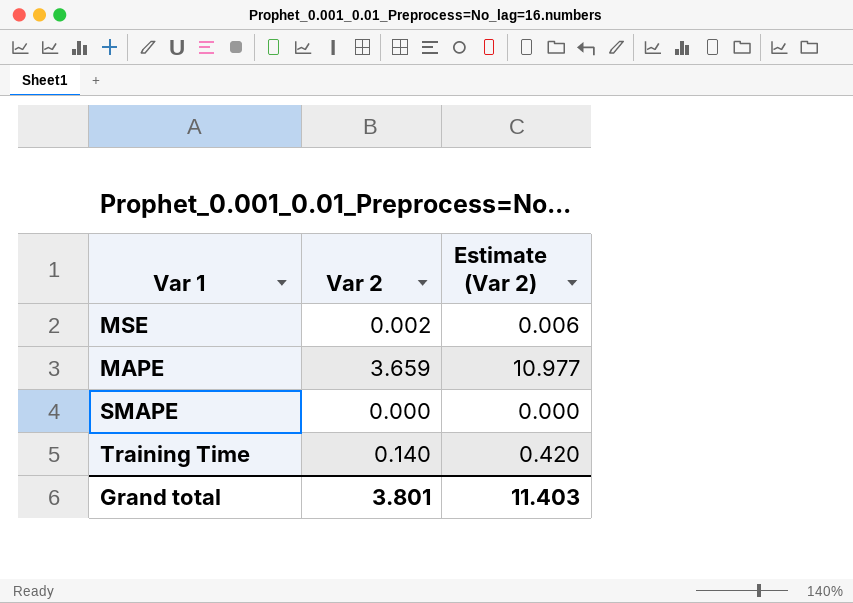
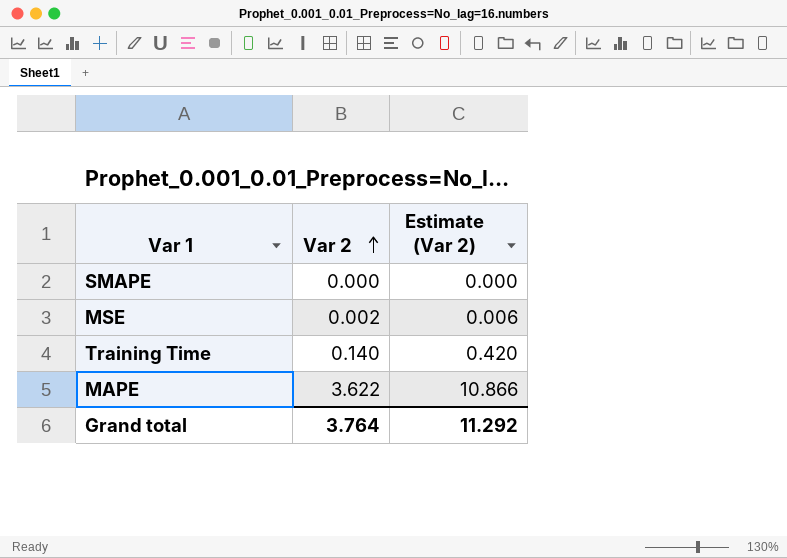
row order: none -> Var 2 ascending
MAPE | Var 2: 3.659 -> 3.622
MAPE | Estimate (Var 2): 10.977 -> 10.866
Grand total | Var 2: 3.801 -> 3.764
Grand total | Estimate (Var 2): 11.403 -> 11.292

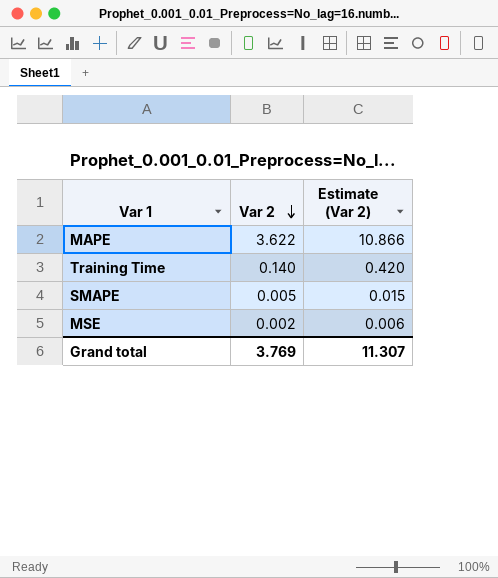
row order: Var 2 ascending -> Var 2 descending
SMAPE | Var 2: 0.000 -> 0.005
SMAPE | Estimate (Var 2): 0.000 -> 0.015
Grand total | Var 2: 3.764 -> 3.769
Grand total | Estimate (Var 2): 11.292 -> 11.307

